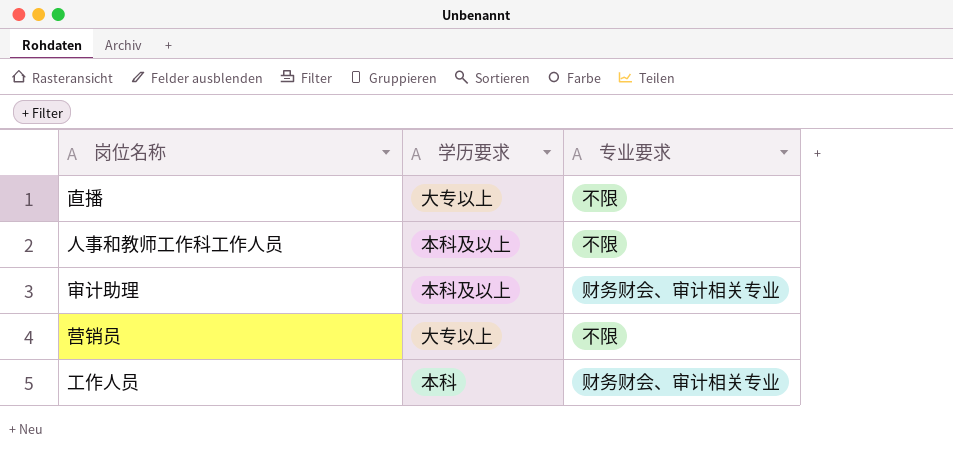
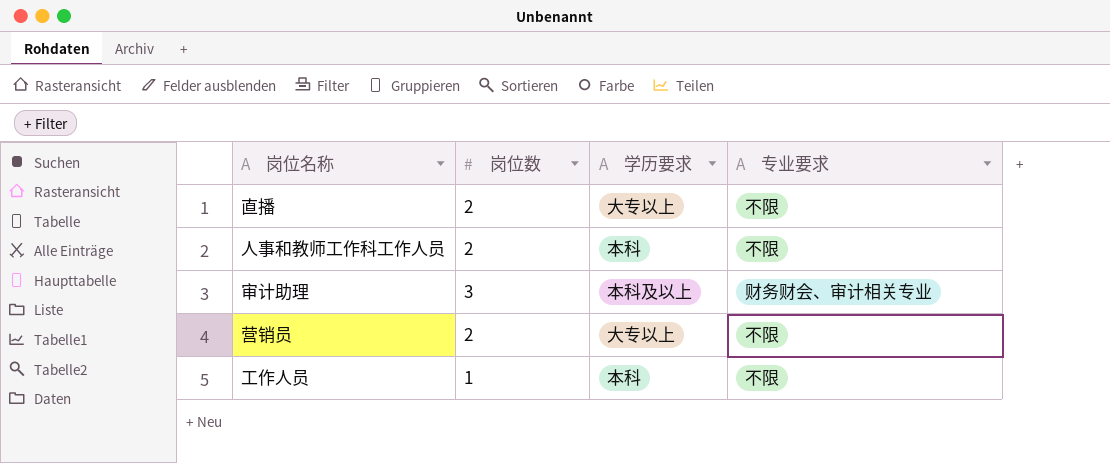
column 岗位数 | position: none -> 2
人事和教师工作科工作人员 | 学历要求: 本科及以上 -> 本科
工作人员 | 专业要求: 财务财会、审计相关专业 -> 不限

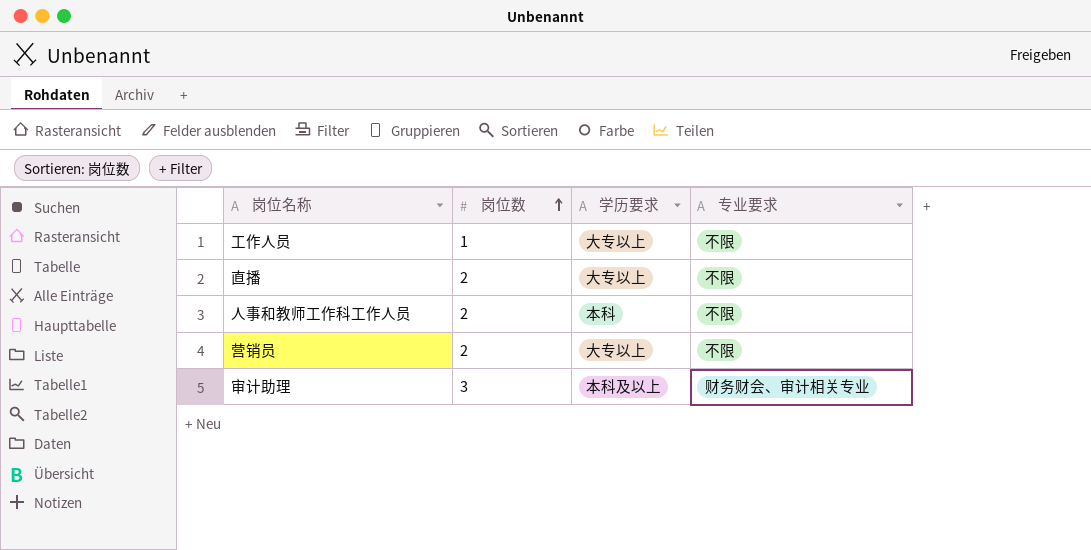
row order: none -> 岗位数 ascending
工作人员 | 学历要求: 本科 -> 大专以上

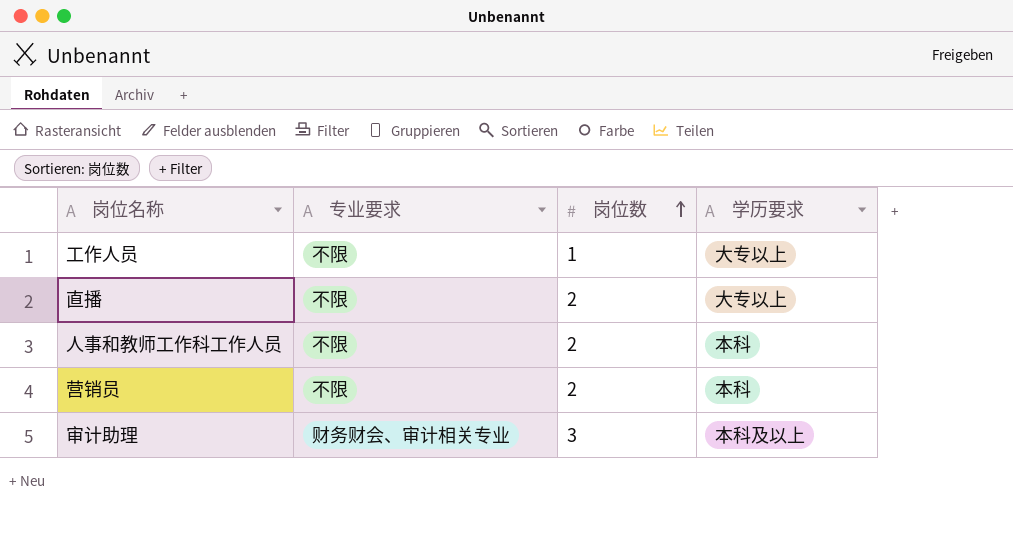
column 专业要求 | position: 4 -> 2
营销员 | 学历要求: 大专以上 -> 本科

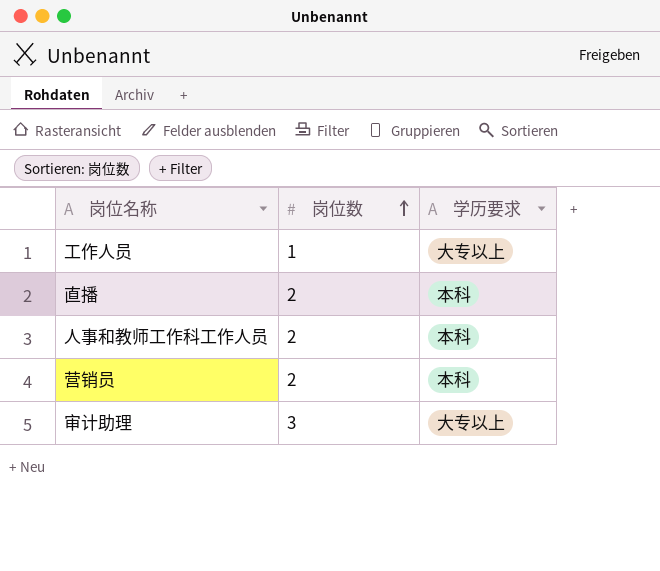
column 专业要求 | position: 2 -> none
直播 | 学历要求: 大专以上 -> 本科
审计助理 | 学历要求: 本科及以上 -> 大专以上

